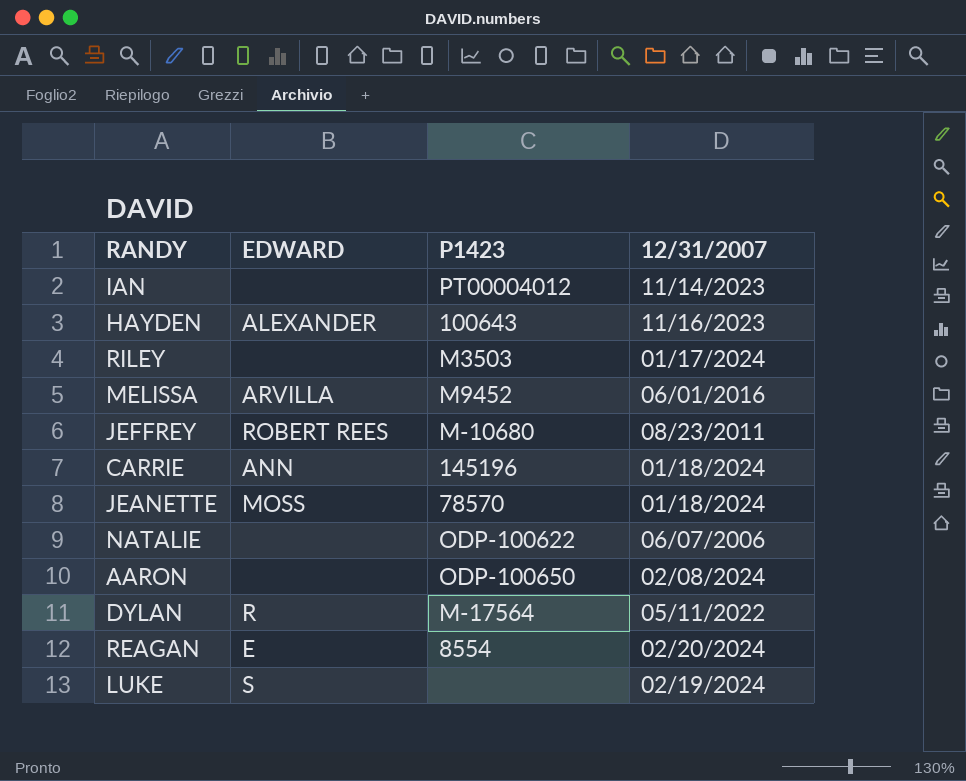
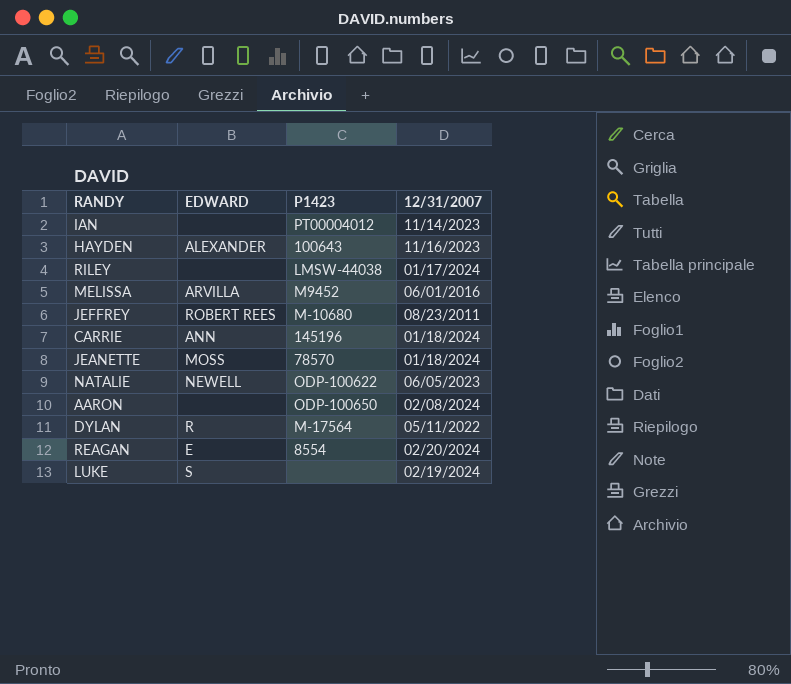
RILEY | P1423: M3503 -> LMSW-44038
NATALIE | EDWARD: none -> NEWELL
NATALIE | 12/31/2007: 06/07/2006 -> 06/05/2023

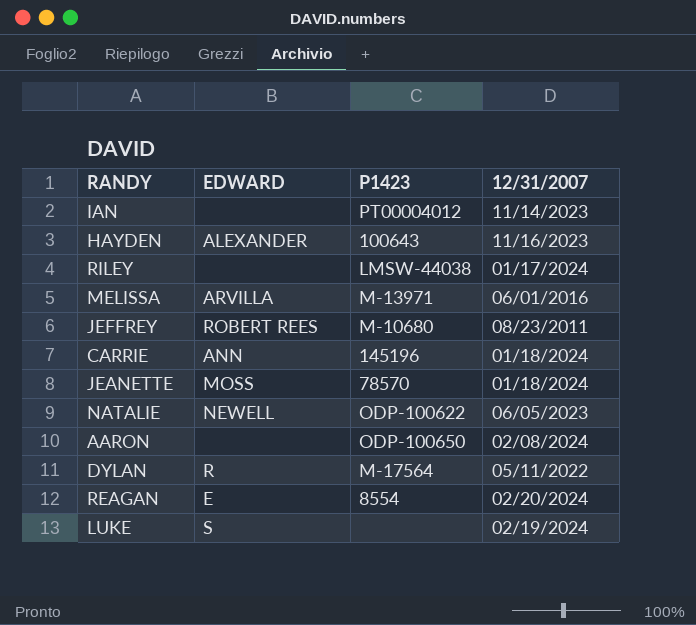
MELISSA | P1423: M9452 -> M-13971

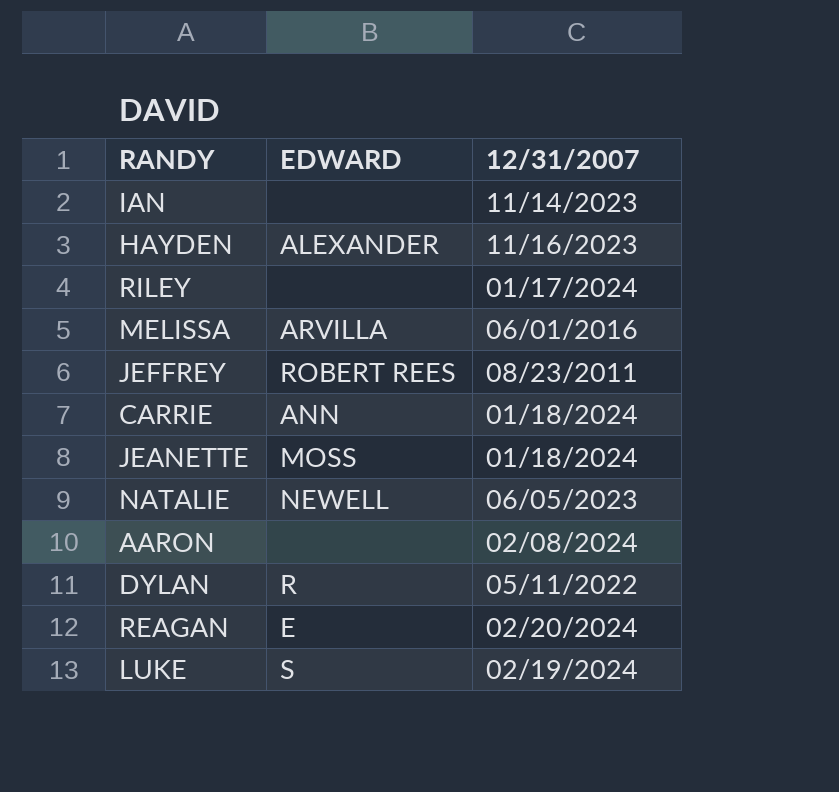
column P1423 | position: 3 -> none

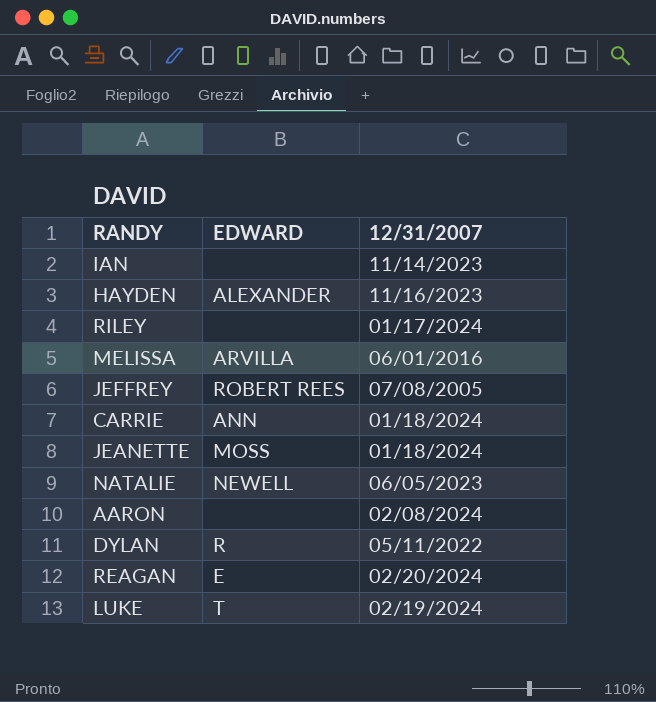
JEFFREY | 12/31/2007: 08/23/2011 -> 07/08/2005
LUKE | EDWARD: S -> T

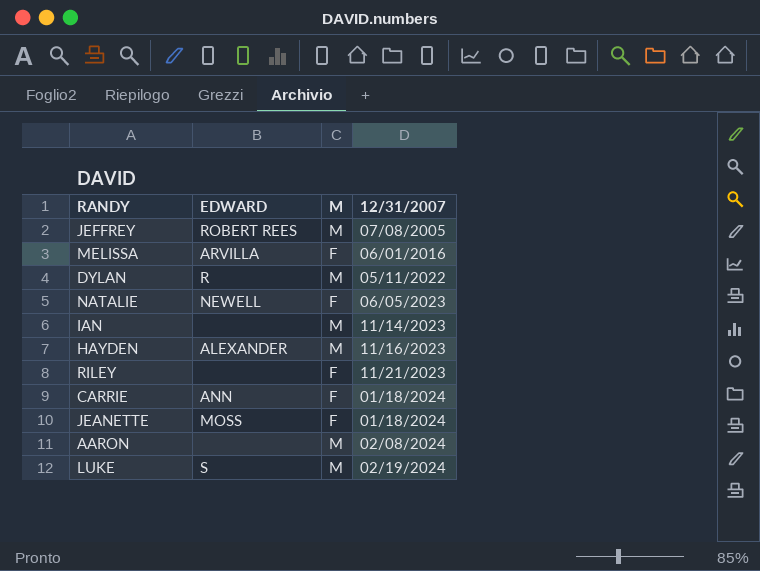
row order: none -> 12/31/2007 ascending
column M | position: none -> 3
row REAGAN: E | 02/20/2024 -> none
RILEY | 12/31/2007: 01/17/2024 -> 11/21/2023
LUKE | EDWARD: T -> S

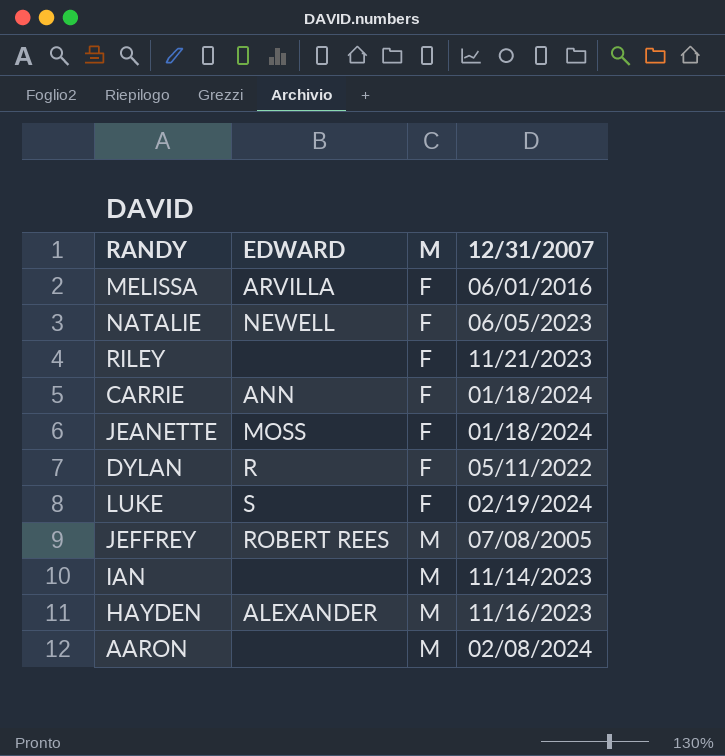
row order: 12/31/2007 ascending -> M ascending
DYLAN | M: M -> F
LUKE | M: M -> F

